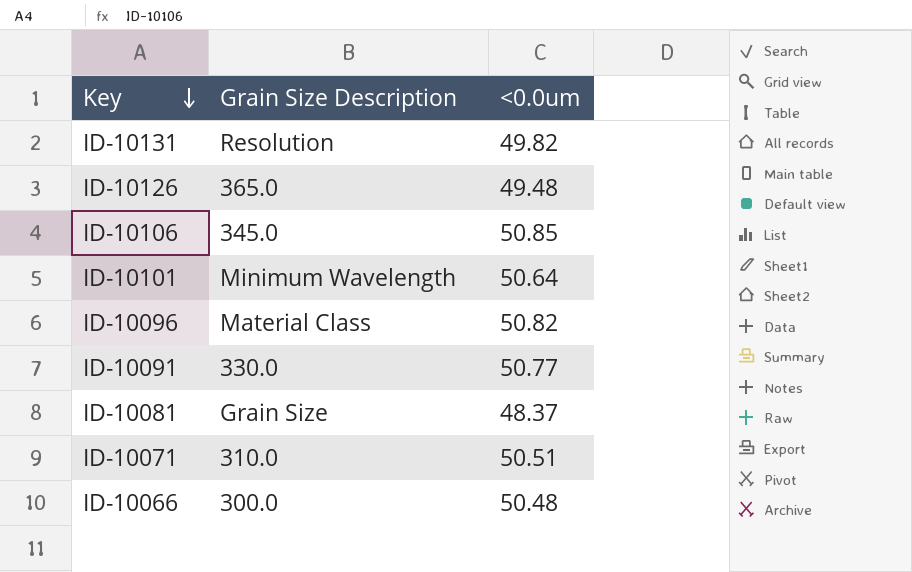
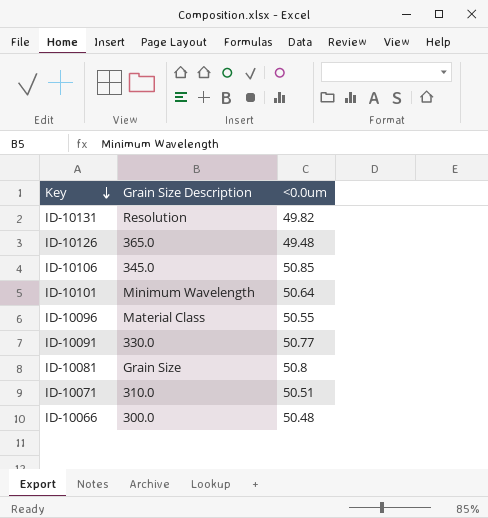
ID-10096 | <0.0um: 50.82 -> 50.55
ID-10081 | <0.0um: 48.37 -> 50.8

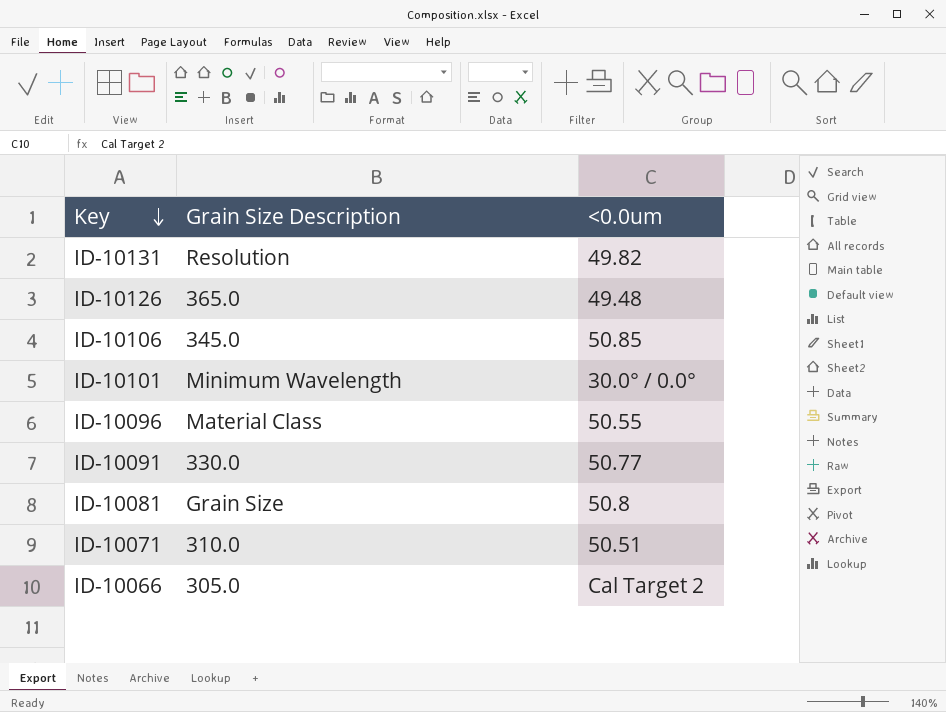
ID-10101 | <0.0um: 50.64 -> 30.0° / 0.0°
ID-10066 | Grain Size Description: 300.0 -> 305.0
ID-10066 | <0.0um: 50.48 -> Cal Target 2

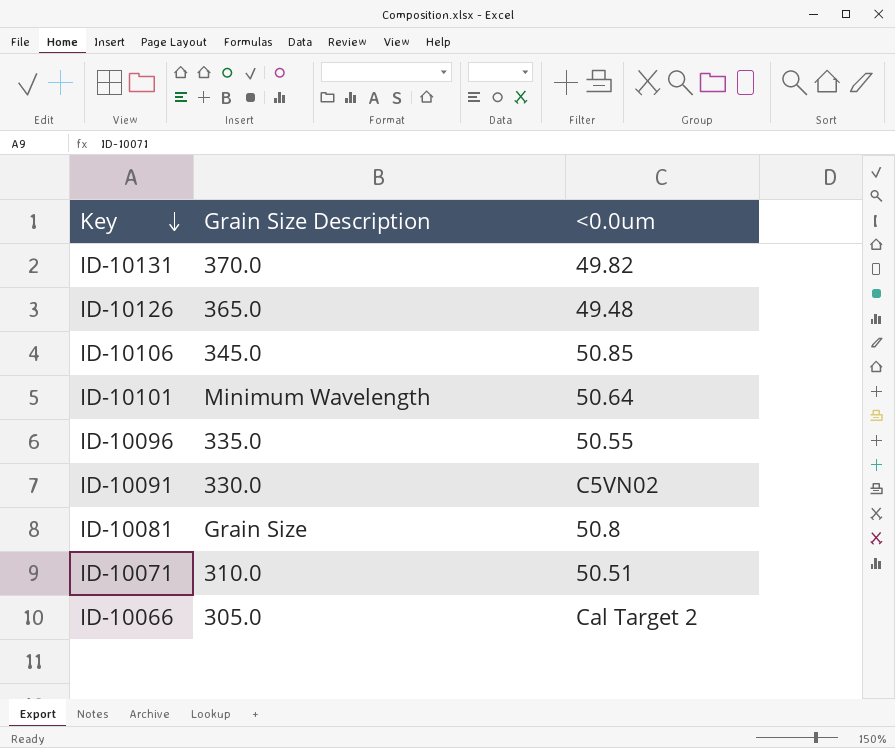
ID-10131 | Grain Size Description: Resolution -> 370.0
ID-10101 | <0.0um: 30.0° / 0.0° -> 50.64
ID-10096 | Grain Size Description: Material Class -> 335.0
ID-10091 | <0.0um: 50.77 -> C5VN02

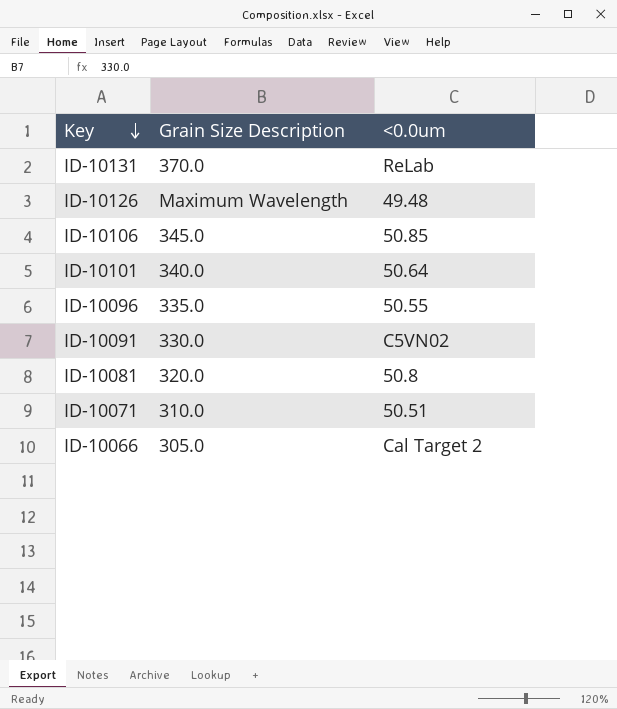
ID-10131 | <0.0um: 49.82 -> ReLab
ID-10126 | Grain Size Description: 365.0 -> Maximum Wavelength
ID-10101 | Grain Size Description: Minimum Wavelength -> 340.0
ID-10081 | Grain Size Description: Grain Size -> 320.0

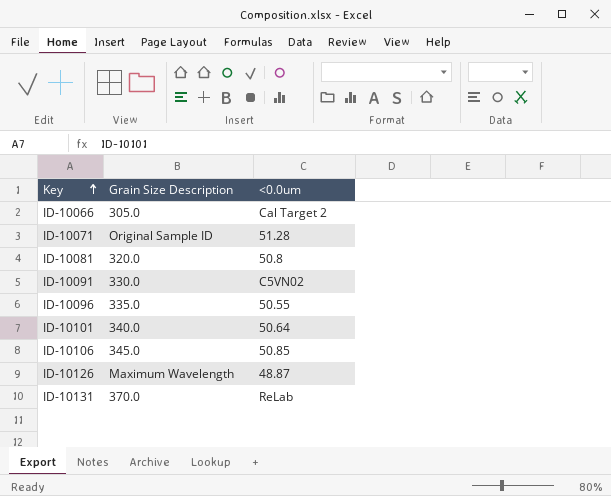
row order: Key descending -> Key ascending
ID-10071 | Grain Size Description: 310.0 -> Original Sample ID
ID-10071 | <0.0um: 50.51 -> 51.28
ID-10126 | <0.0um: 49.48 -> 48.87

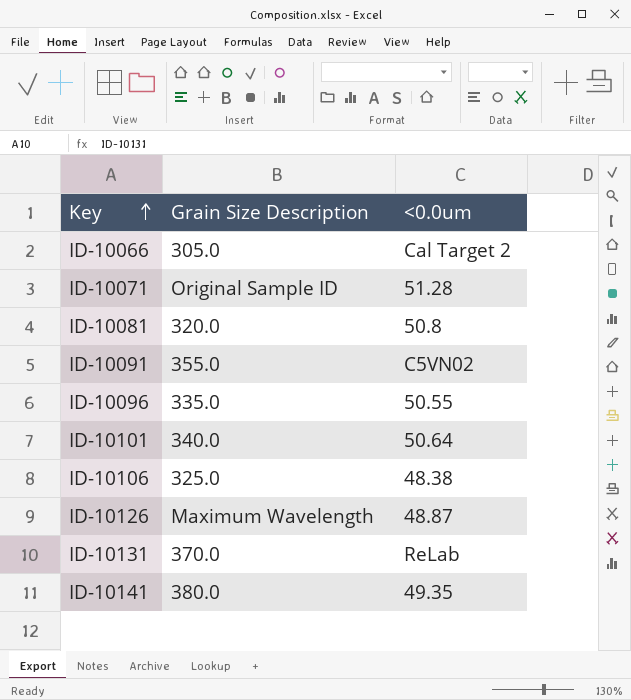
ID-10091 | Grain Size Description: 330.0 -> 355.0
ID-10106 | Grain Size Description: 345.0 -> 325.0
ID-10106 | <0.0um: 50.85 -> 48.38
row ID-10141: none -> 380.0 | 49.35

